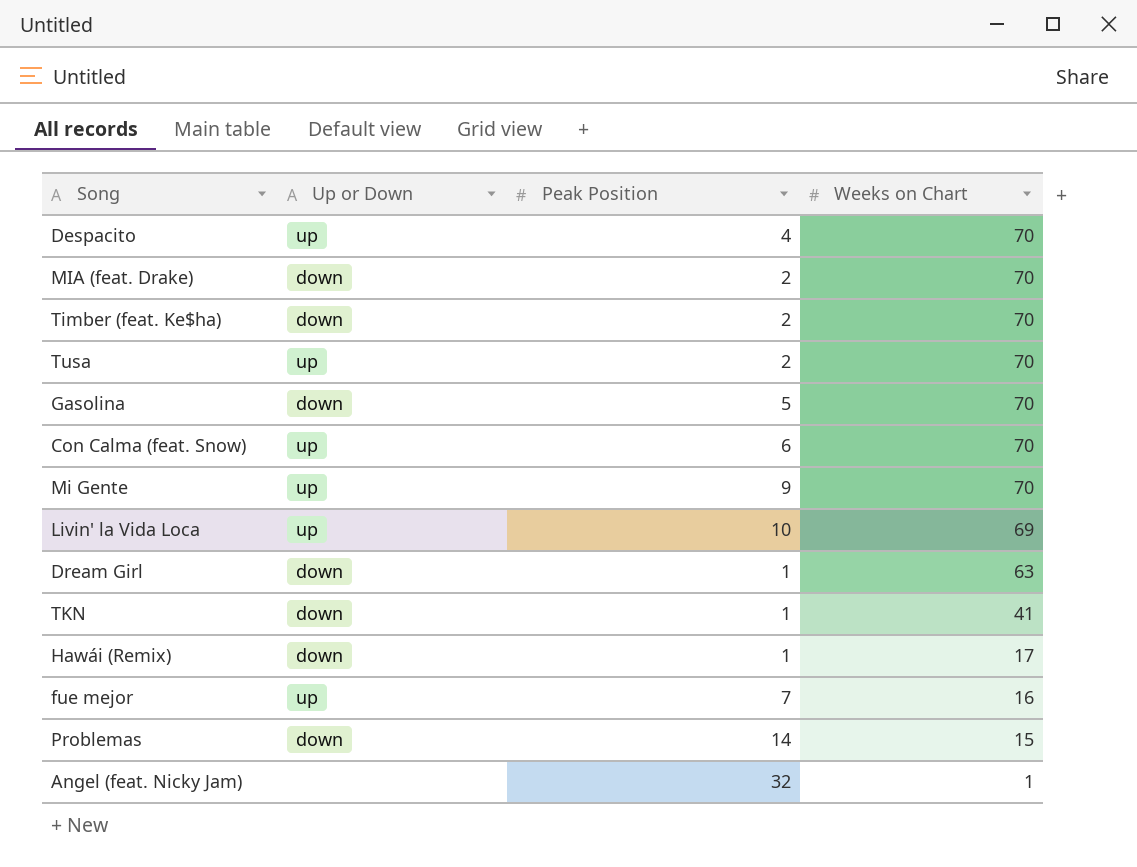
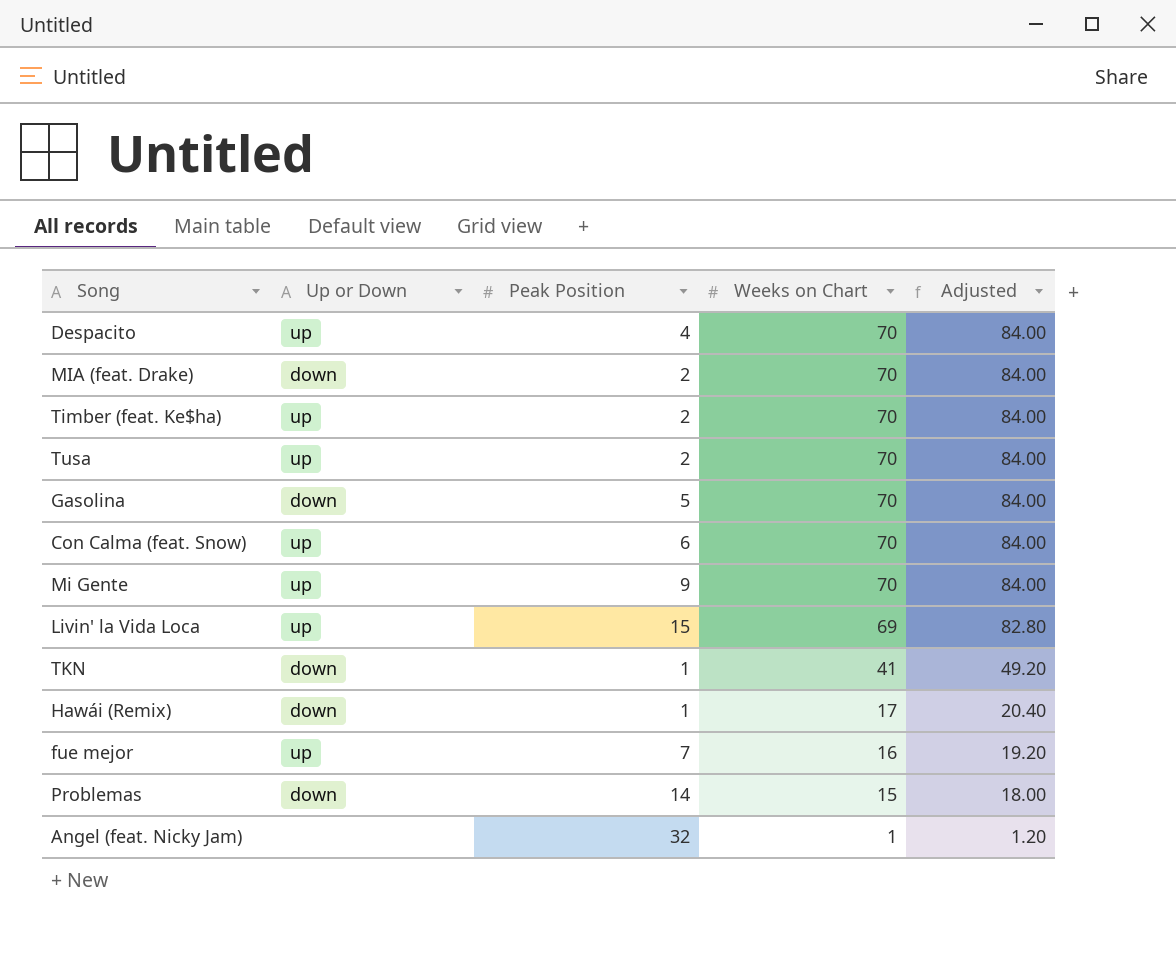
column Adjusted | formula: none -> [Weeks on Chart] * 1.2
row Dream Girl: down | 1 | 63 -> none
Timber (feat. Ke$ha) | Up or Down: down -> up
Livin' la Vida Loca | Peak Position: 10 -> 15

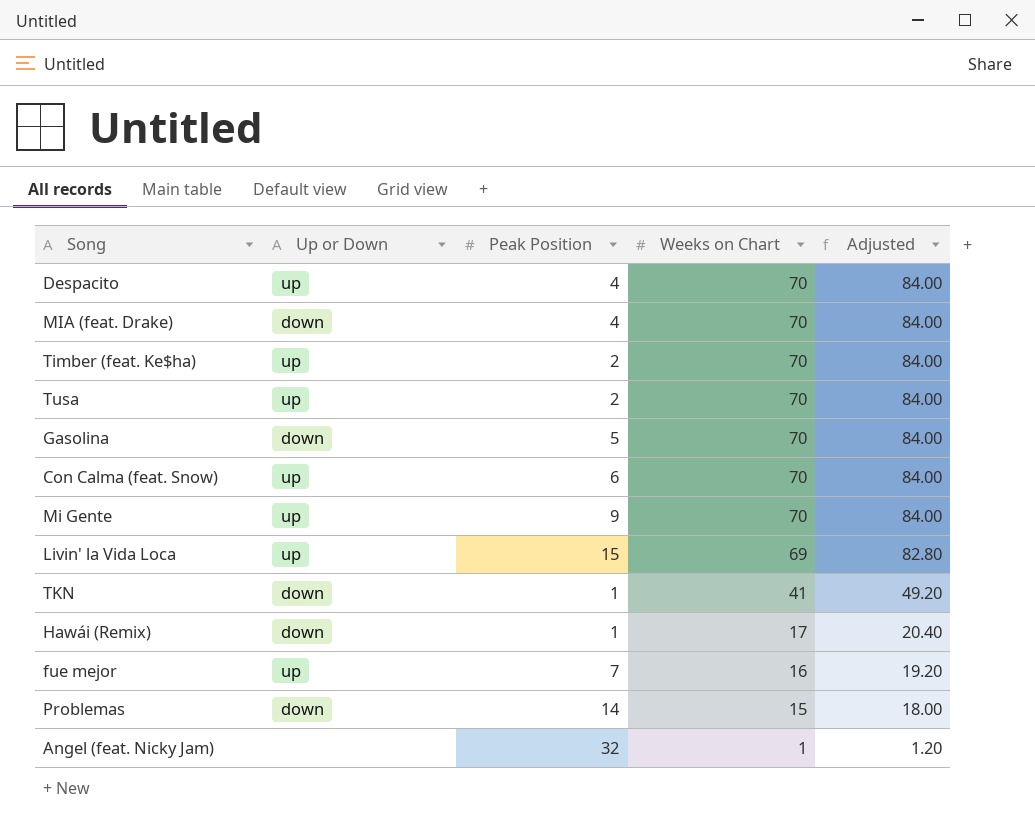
MIA (feat. Drake) | Peak Position: 2 -> 4

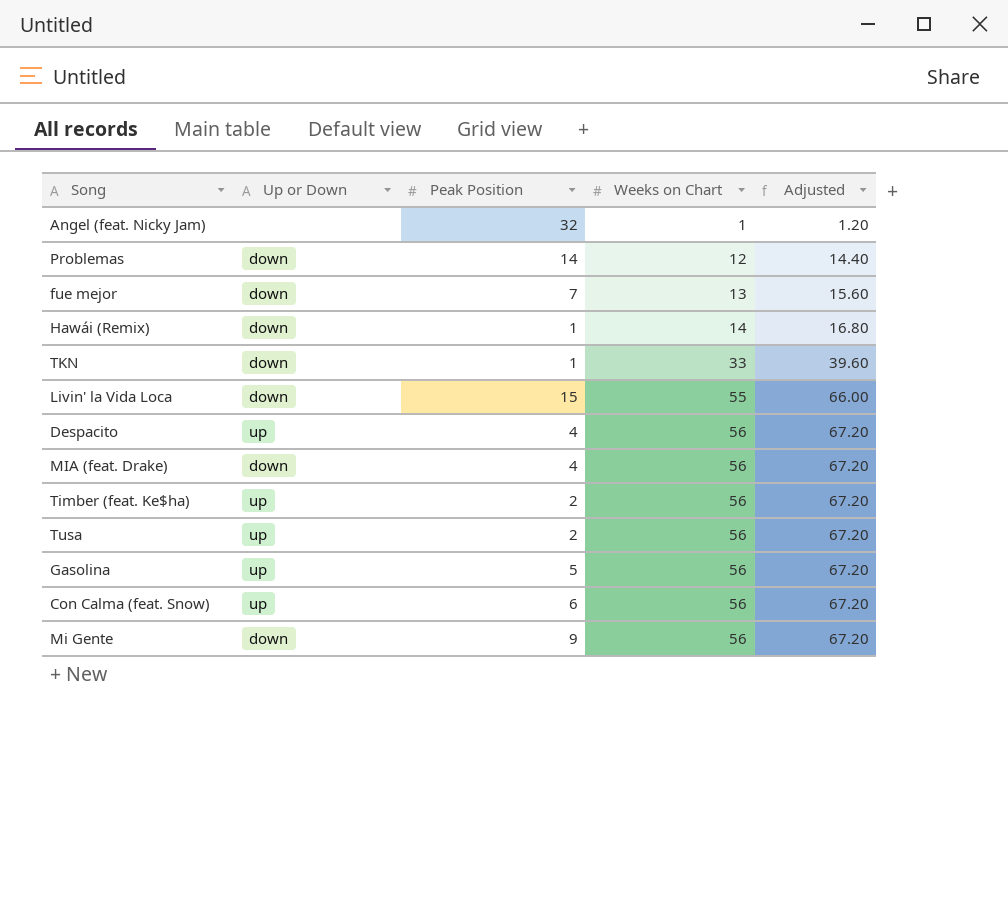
row order: Weeks on Chart descending -> Weeks on Chart ascending
Problemas | Weeks on Chart: 15 -> 12
Problemas | Adjusted: 18.00 -> 14.40
fue mejor | Up or Down: up -> down
fue mejor | Weeks on Chart: 16 -> 13
fue mejor | Adjusted: 19.20 -> 15.60
Hawái (Remix) | Weeks on Chart: 17 -> 14
Hawái (Remix) | Adjusted: 20.40 -> 16.80
TKN | Weeks on Chart: 41 -> 33
TKN | Adjusted: 49.20 -> 39.60
Livin' la Vida Loca | Up or Down: up -> down
Livin' la Vida Loca | Weeks on Chart: 69 -> 55
Livin' la Vida Loca | Adjusted: 82.80 -> 66.00
Despacito | Weeks on Chart: 70 -> 56
Despacito | Adjusted: 84.00 -> 67.20
MIA (feat. Drake) | Weeks on Chart: 70 -> 56
MIA (feat. Drake) | Adjusted: 84.00 -> 67.20
Timber (feat. Ke$ha) | Weeks on Chart: 70 -> 56
Timber (feat. Ke$ha) | Adjusted: 84.00 -> 67.20
Tusa | Weeks on Chart: 70 -> 56
Tusa | Adjusted: 84.00 -> 67.20
Gasolina | Up or Down: down -> up
Gasolina | Weeks on Chart: 70 -> 56
Gasolina | Adjusted: 84.00 -> 67.20
Con Calma (feat. Snow) | Weeks on Chart: 70 -> 56
Con Calma (feat. Snow) | Adjusted: 84.00 -> 67.20
Mi Gente | Up or Down: up -> down
Mi Gente | Weeks on Chart: 70 -> 56
Mi Gente | Adjusted: 84.00 -> 67.20

